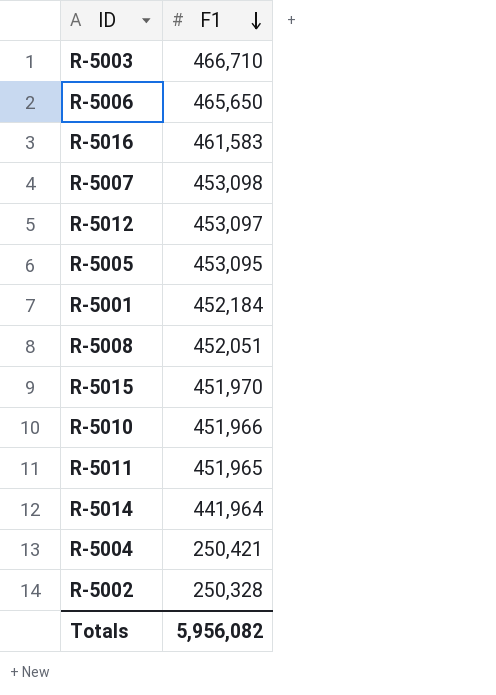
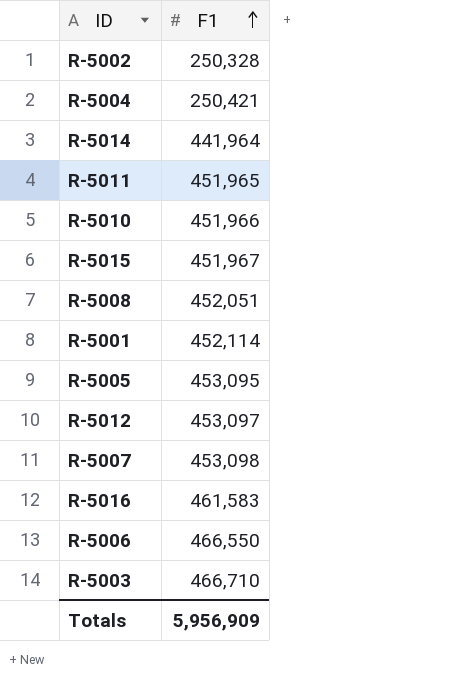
row order: F1 descending -> F1 ascending
R-5015 | F1: 451,970 -> 451,967
R-5001 | F1: 452,184 -> 452,114
R-5006 | F1: 465,650 -> 466,550
Totals | F1: 5,956,082 -> 5,956,909

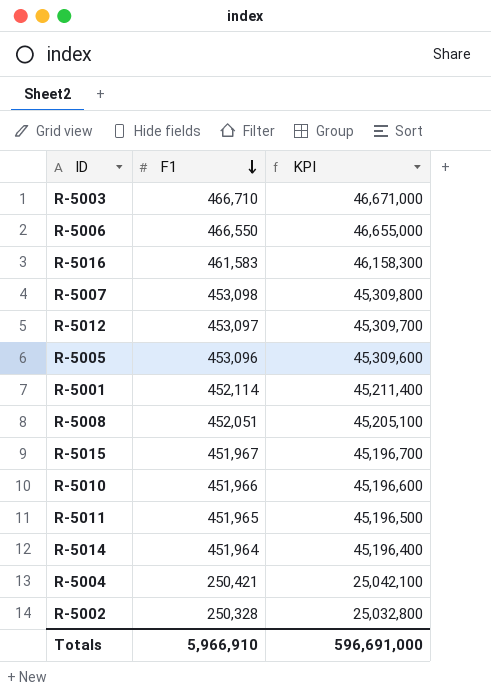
row order: F1 ascending -> F1 descending
column KPI | formula: none -> [F1] * 100
R-5005 | F1: 453,095 -> 453,096
R-5014 | F1: 441,964 -> 451,964
Totals | F1: 5,956,909 -> 5,966,910

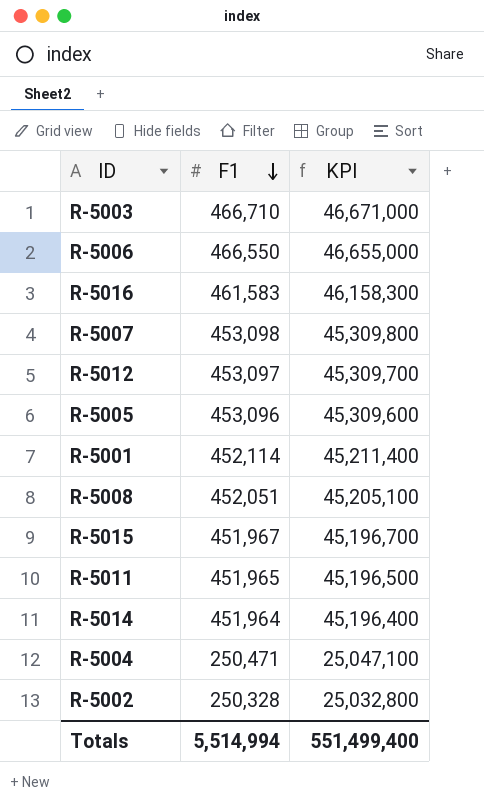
row R-5010: 451,966 | 45,196,600 -> none
R-5004 | F1: 250,421 -> 250,471
R-5004 | KPI: 25,042,100 -> 25,047,100
Totals | F1: 5,966,910 -> 5,514,994
Totals | KPI: 596,691,000 -> 551,499,400

